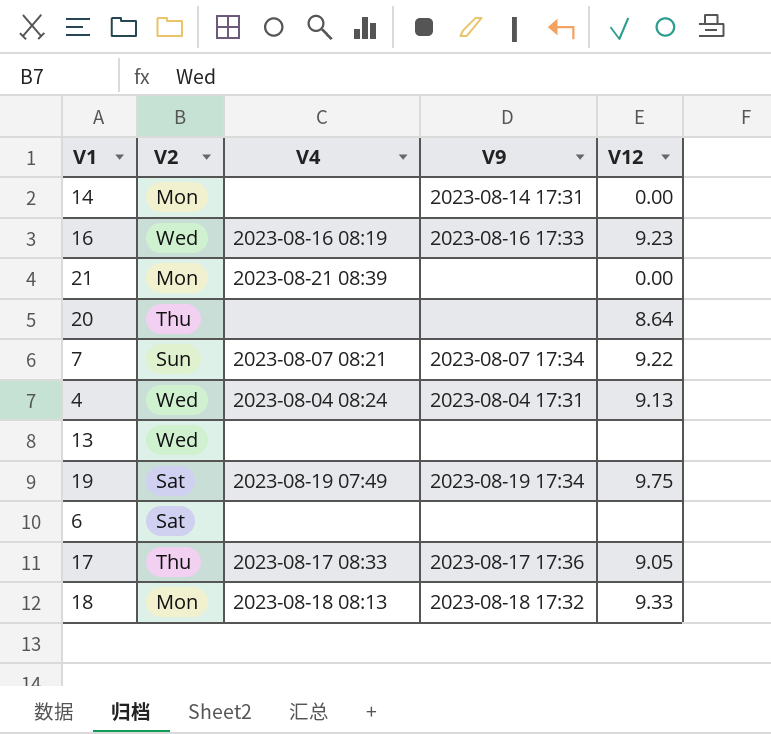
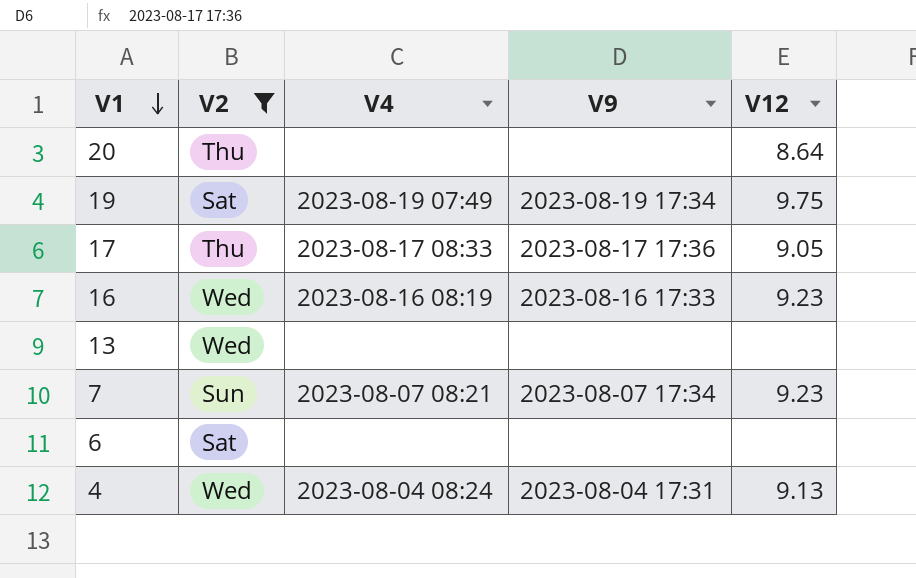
filter: none -> V2 != Mon
row order: none -> V1 descending
7 | V12: 9.22 -> 9.23

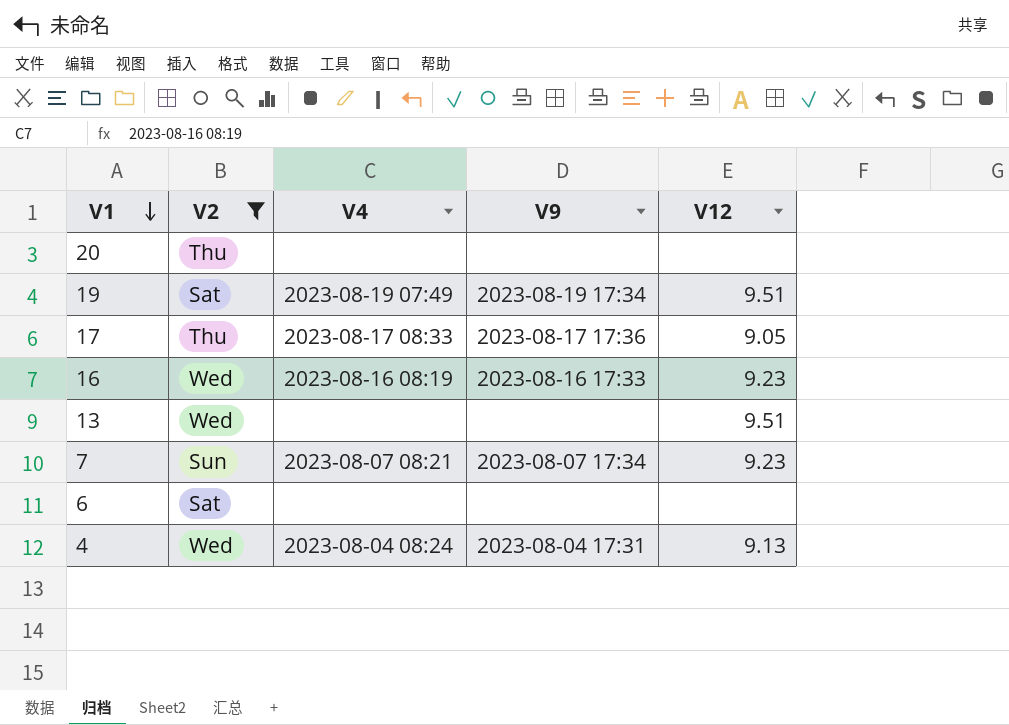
20 | V12: 8.64 -> none
19 | V12: 9.75 -> 9.51
13 | V12: none -> 9.51

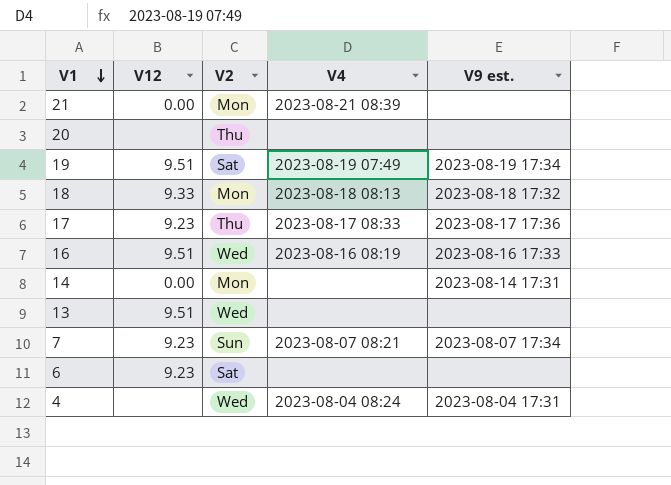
filter: V2 != Mon -> none
column V12 | position: 5 -> 2
column name: V9 -> V9 est.
17 | V12: 9.05 -> 9.23
16 | V12: 9.23 -> 9.51
6 | V12: none -> 9.23
4 | V12: 9.13 -> none

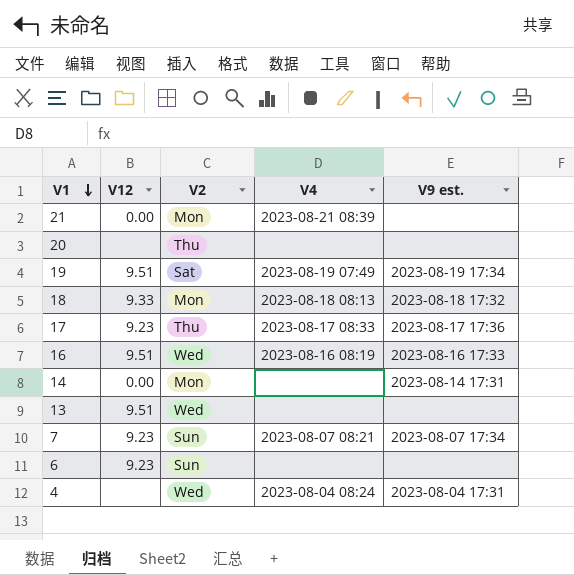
6 | V2: Sat -> Sun

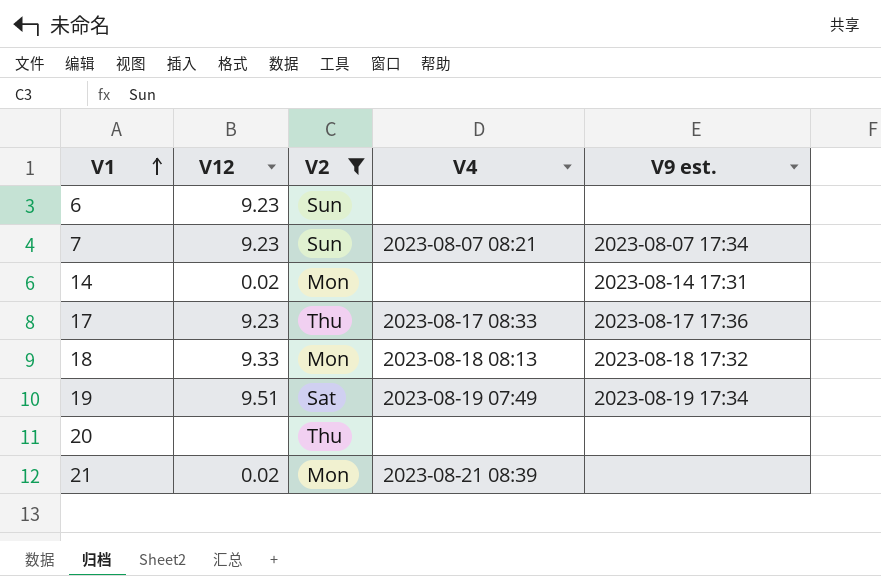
filter: none -> V2 != Wed
row order: V1 descending -> V1 ascending
14 | V12: 0.00 -> 0.02
21 | V12: 0.00 -> 0.02

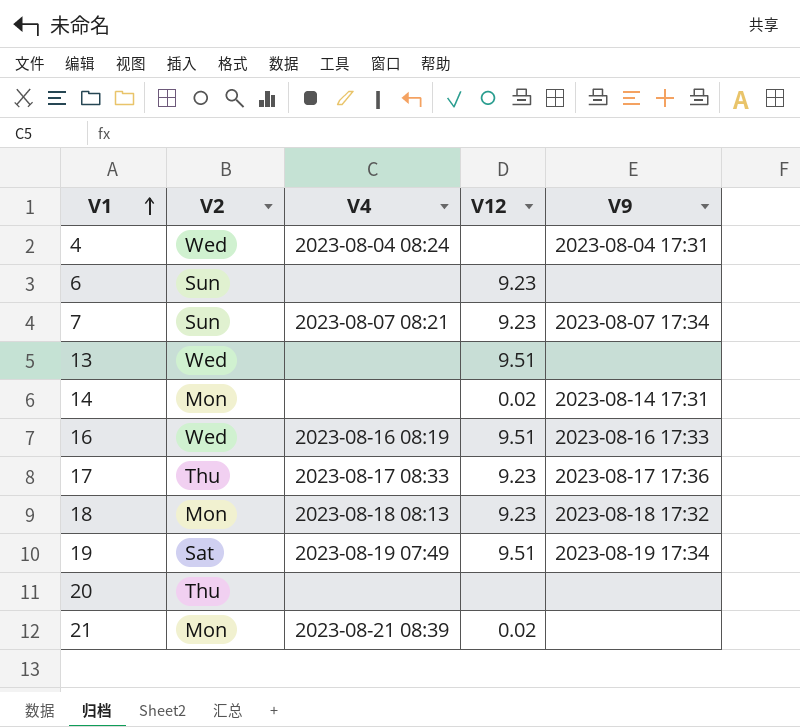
filter: V2 != Wed -> none
column V12 | position: 2 -> 4
column name: V9 est. -> V9
18 | V12: 9.33 -> 9.23

